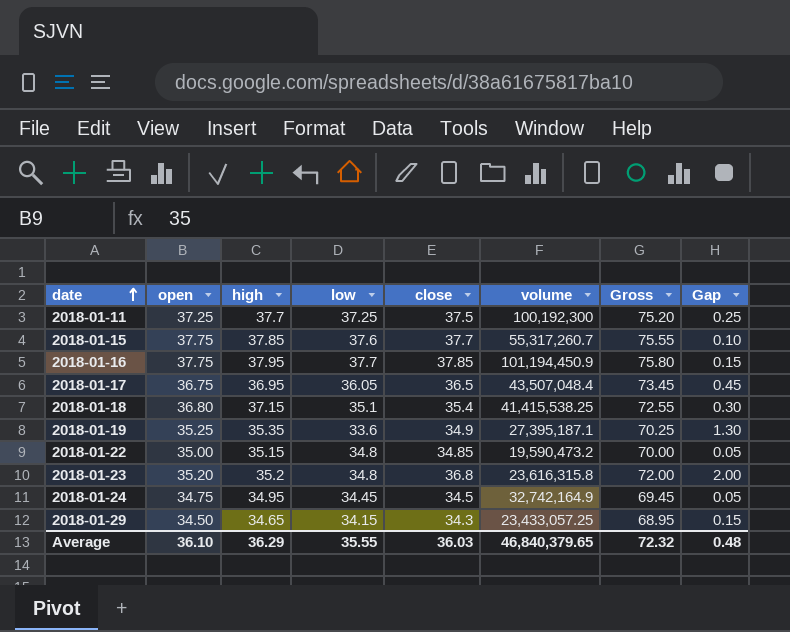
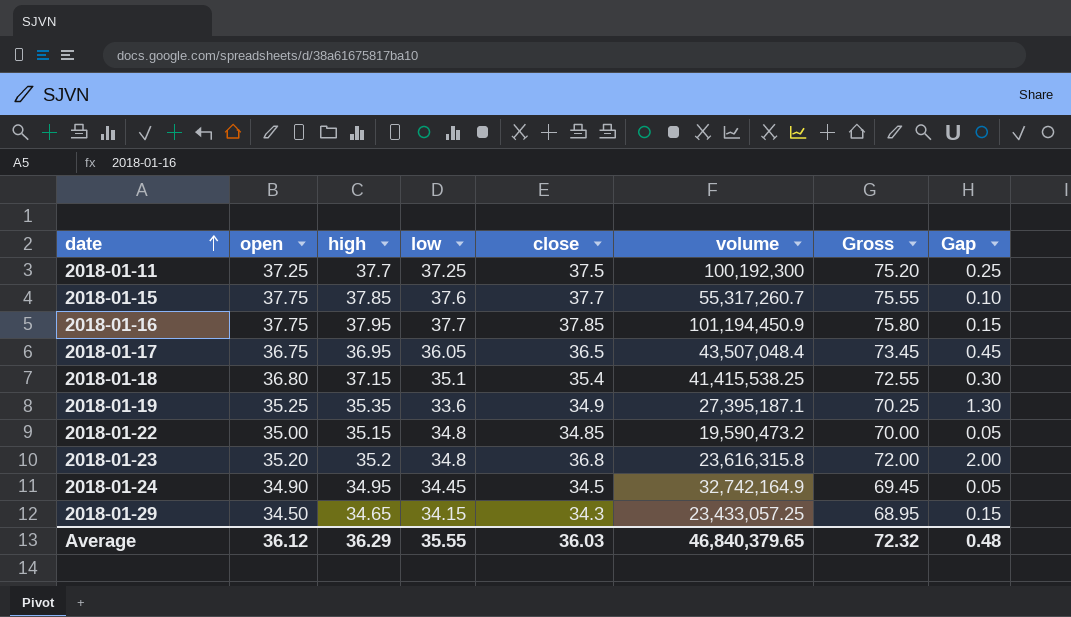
2018-01-24 | open: 34.75 -> 34.90
Average | open: 36.10 -> 36.12

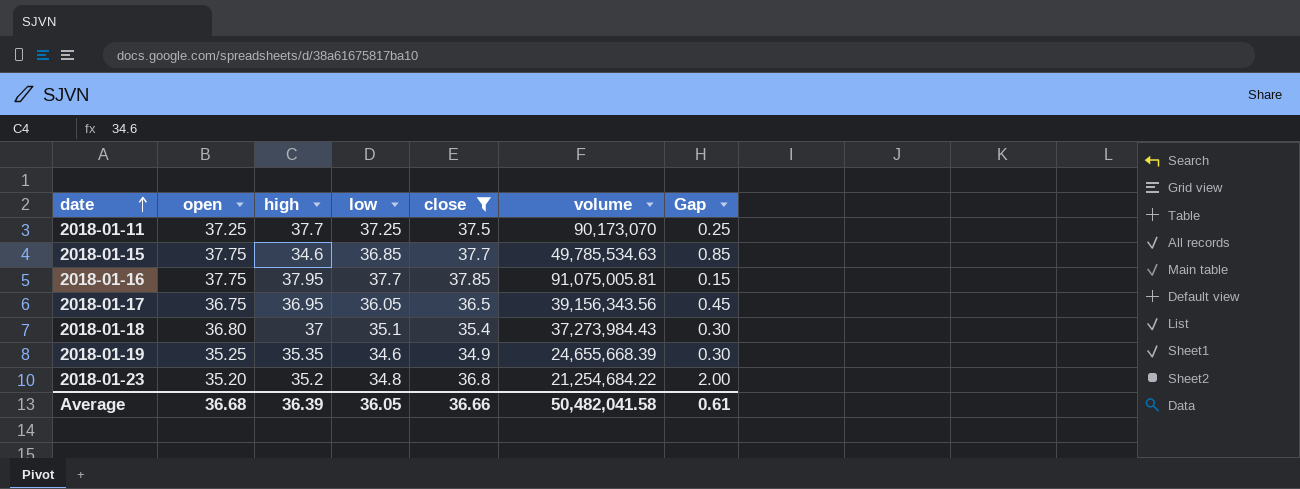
filter: none -> close >= 34.9
column Gross | formula: [high] + [close] -> none
2018-01-11 | volume: 100,192,300 -> 90,173,070
2018-01-15 | high: 37.85 -> 34.6
2018-01-15 | low: 37.6 -> 36.85
2018-01-15 | volume: 55,317,260.7 -> 49,785,534.63
2018-01-15 | Gap: 0.10 -> 0.85
2018-01-16 | volume: 101,194,450.9 -> 91,075,005.81
2018-01-17 | volume: 43,507,048.4 -> 39,156,343.56
2018-01-18 | high: 37.15 -> 37
2018-01-18 | volume: 41,415,538.25 -> 37,273,984.43
2018-01-19 | low: 33.6 -> 34.6
2018-01-19 | volume: 27,395,187.1 -> 24,655,668.39
2018-01-19 | Gap: 1.30 -> 0.30
2018-01-23 | volume: 23,616,315.8 -> 21,254,684.22
Average | open: 36.12 -> 36.68
Average | high: 36.29 -> 36.39
Average | low: 35.55 -> 36.05
Average | close: 36.03 -> 36.66
Average | volume: 46,840,379.65 -> 50,482,041.58
Average | Gap: 0.48 -> 0.61

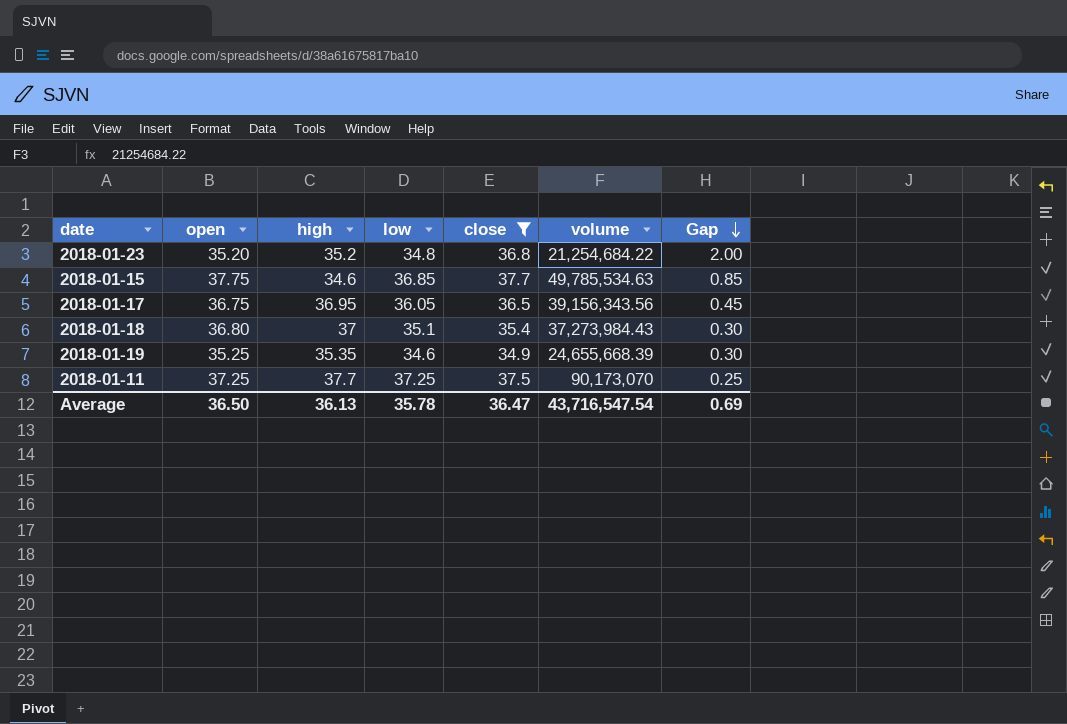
row order: date ascending -> Gap descending
row 2018-01-16: 37.75 | 37.95 | 37.7 | 37.85 | 91,075,005.81 | 0.15 -> none
Average | open: 36.68 -> 36.50
Average | high: 36.39 -> 36.13
Average | low: 36.05 -> 35.78
Average | close: 36.66 -> 36.47
Average | volume: 50,482,041.58 -> 43,716,547.54
Average | Gap: 0.61 -> 0.69

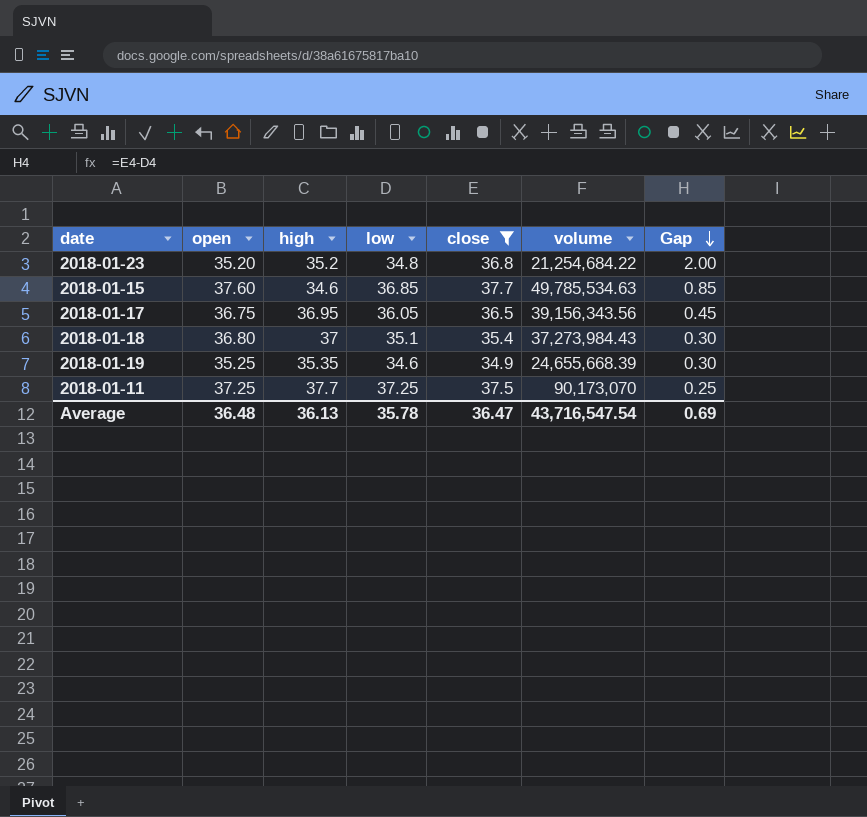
2018-01-15 | open: 37.75 -> 37.60
Average | open: 36.50 -> 36.48

